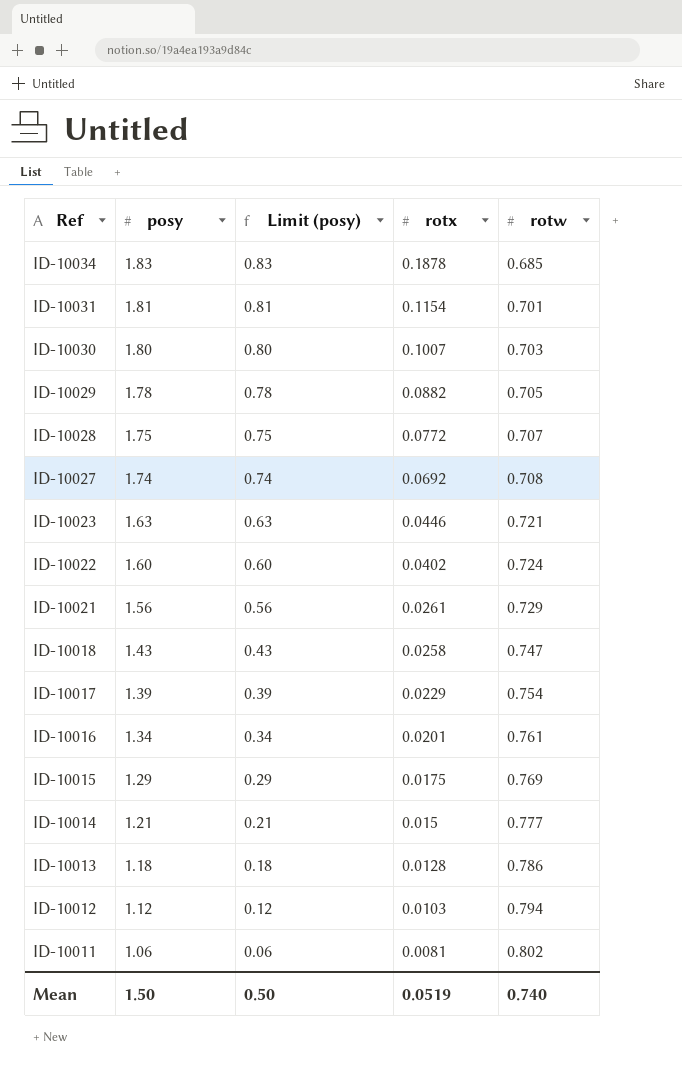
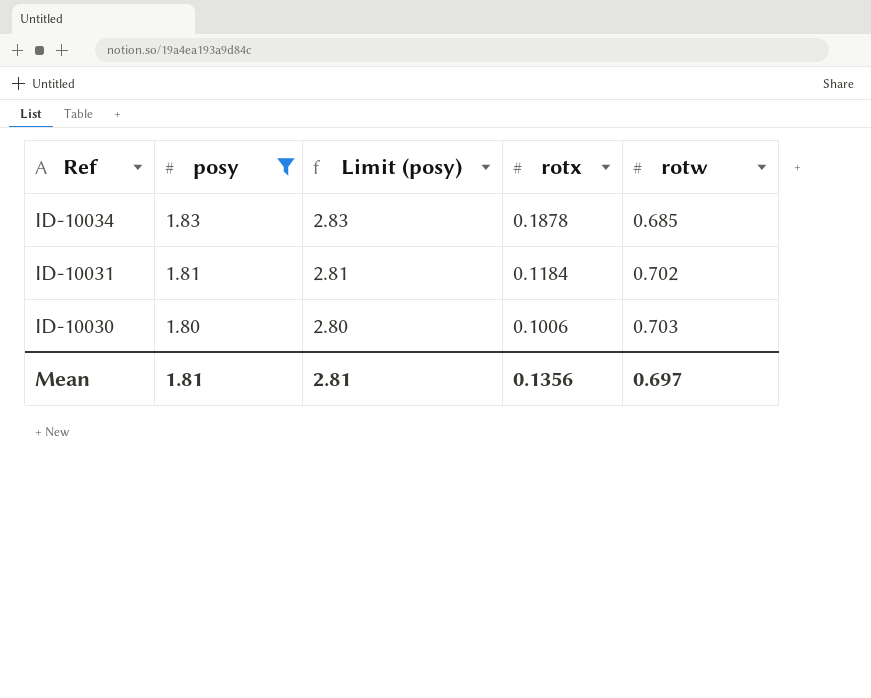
filter: none -> posy >= 1.80
column Limit (posy) | formula: [posy] - 1 -> [posy] + 1
ID-10031 | rotx: 0.1154 -> 0.1184
ID-10031 | rotw: 0.701 -> 0.702
ID-10030 | rotx: 0.1007 -> 0.1006
Mean | posy: 1.50 -> 1.81
Mean | Limit (posy): 0.50 -> 2.81
Mean | rotx: 0.0519 -> 0.1356
Mean | rotw: 0.740 -> 0.697

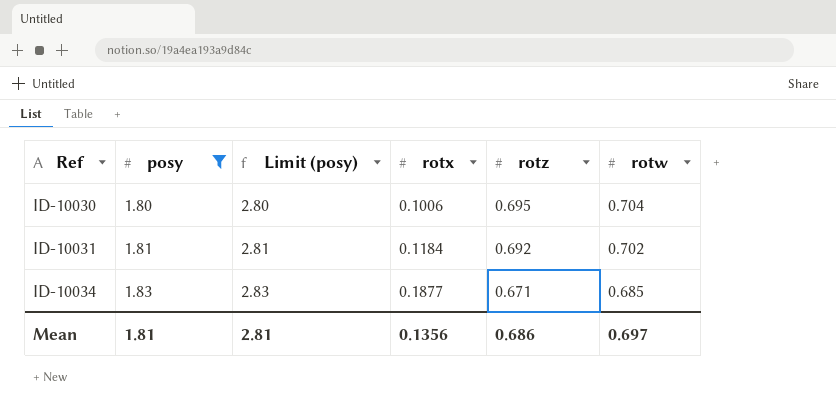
row order: Ref descending -> Ref ascending
column rotz | position: none -> 5
ID-10030 | rotw: 0.703 -> 0.704
ID-10034 | rotx: 0.1878 -> 0.1877

